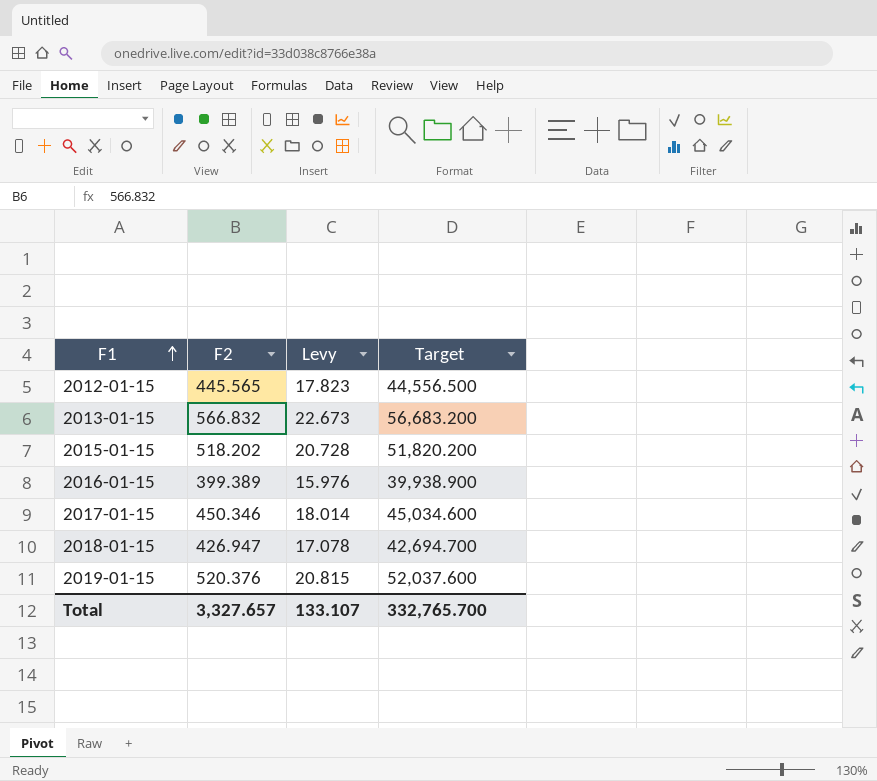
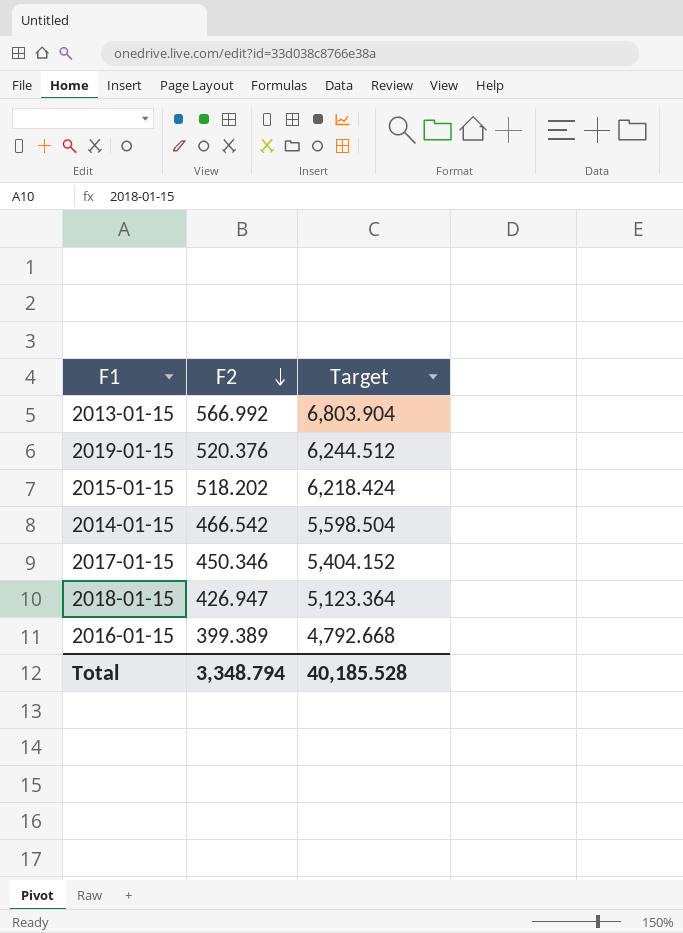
row order: F1 ascending -> F2 descending
column Levy | formula: [F2] * 0.04 -> none
column Target | formula: [F2] * 100 -> [F2] * 12
row 2012-01-15: 445.565 | 17.823 | 44,556.500 -> none
2013-01-15 | F2: 566.832 -> 566.992
row 2014-01-15: none -> 466.542 | 5,598.504
Total | F2: 3,327.657 -> 3,348.794
Total | Target: 332,765.700 -> 40,185.528

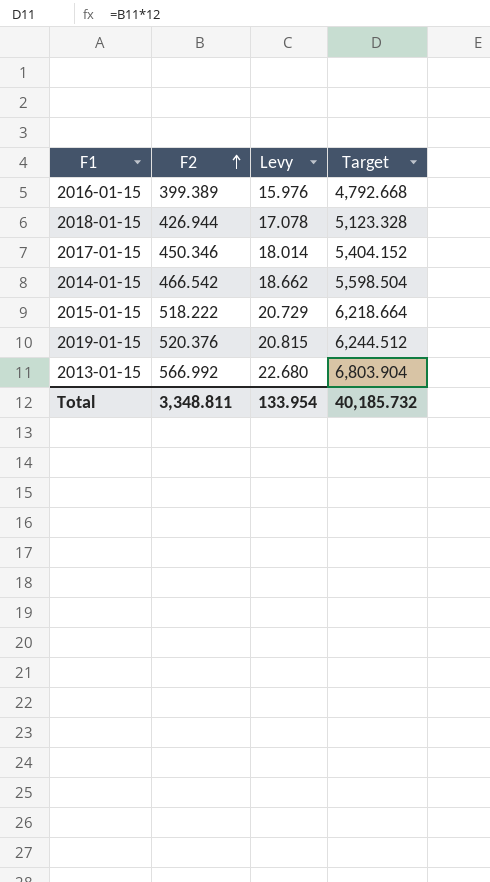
row order: F2 descending -> F2 ascending
column Levy | formula: none -> [F2] * 0.04
2018-01-15 | F2: 426.947 -> 426.944
2018-01-15 | Target: 5,123.364 -> 5,123.328
2015-01-15 | F2: 518.202 -> 518.222
2015-01-15 | Target: 6,218.424 -> 6,218.664
Total | F2: 3,348.794 -> 3,348.811
Total | Target: 40,185.528 -> 40,185.732

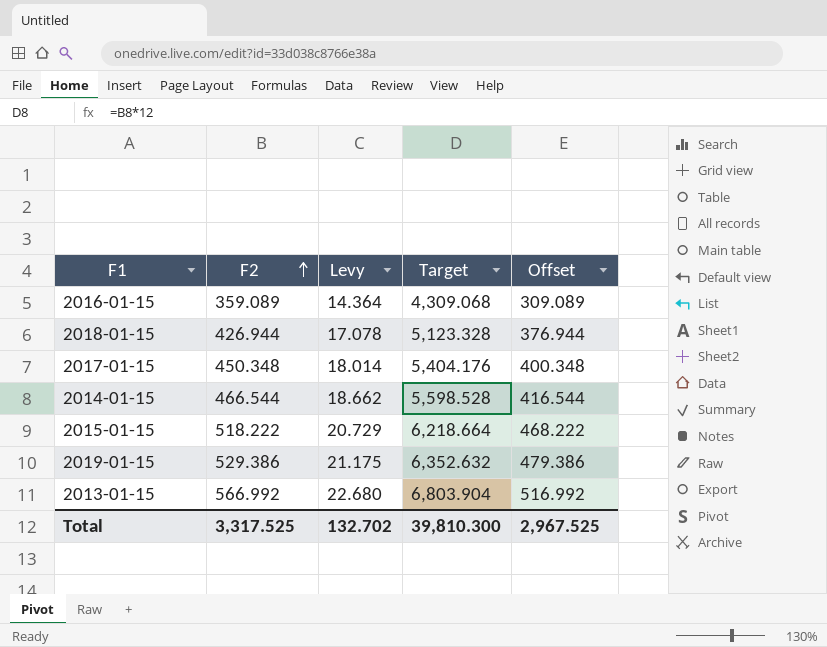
column Offset | formula: none -> [F2] - 50
2016-01-15 | F2: 399.389 -> 359.089
2016-01-15 | Levy: 15.976 -> 14.364
2016-01-15 | Target: 4,792.668 -> 4,309.068
2017-01-15 | F2: 450.346 -> 450.348
2017-01-15 | Target: 5,404.152 -> 5,404.176
2014-01-15 | F2: 466.542 -> 466.544
2014-01-15 | Target: 5,598.504 -> 5,598.528
2019-01-15 | F2: 520.376 -> 529.386
2019-01-15 | Levy: 20.815 -> 21.175
2019-01-15 | Target: 6,244.512 -> 6,352.632
Total | F2: 3,348.811 -> 3,317.525
Total | Levy: 133.954 -> 132.702
Total | Target: 40,185.732 -> 39,810.300

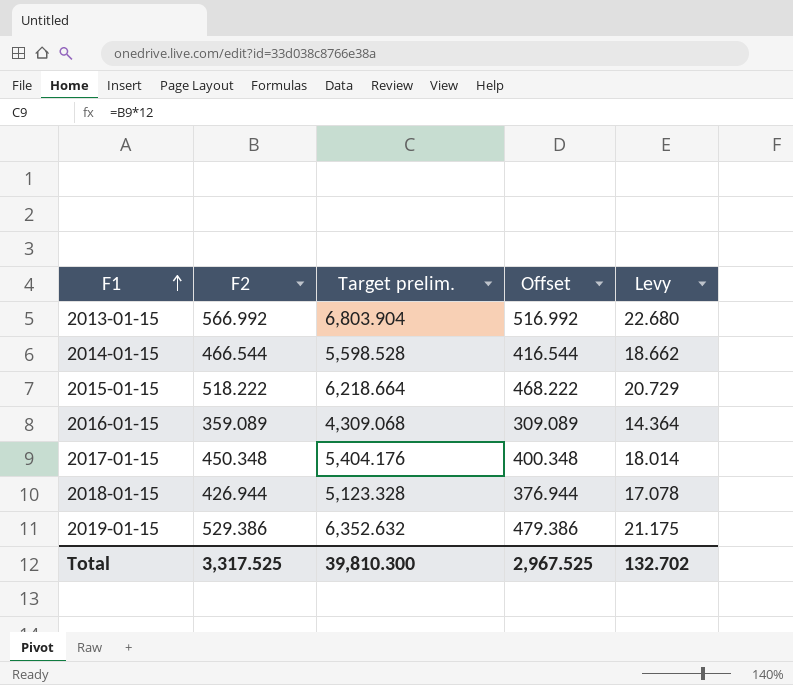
row order: F2 ascending -> F1 ascending
column name: Target -> Target prelim.
column Levy | position: 3 -> 5

